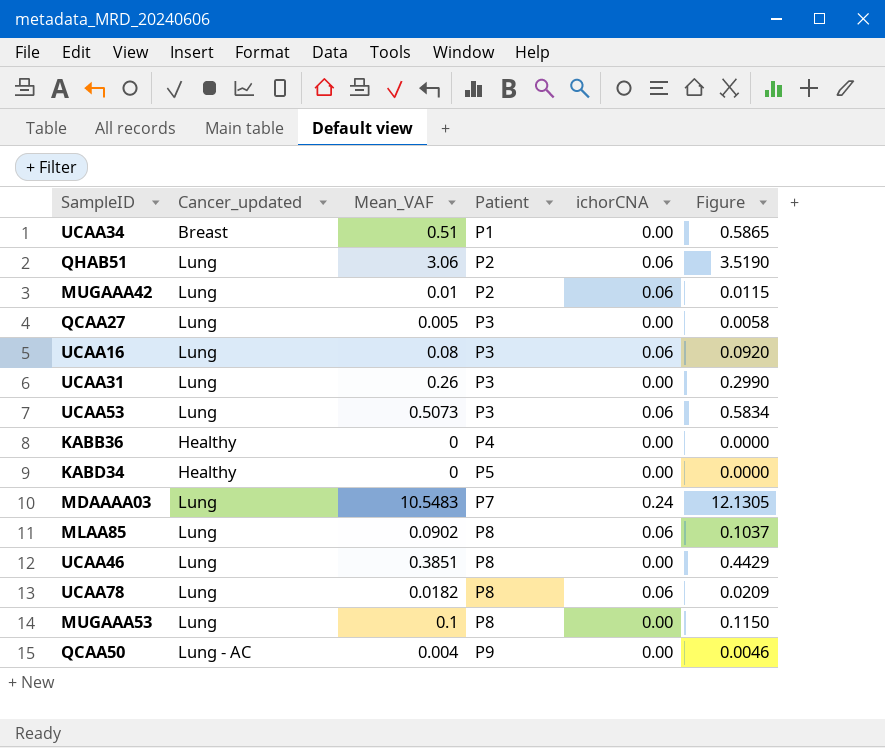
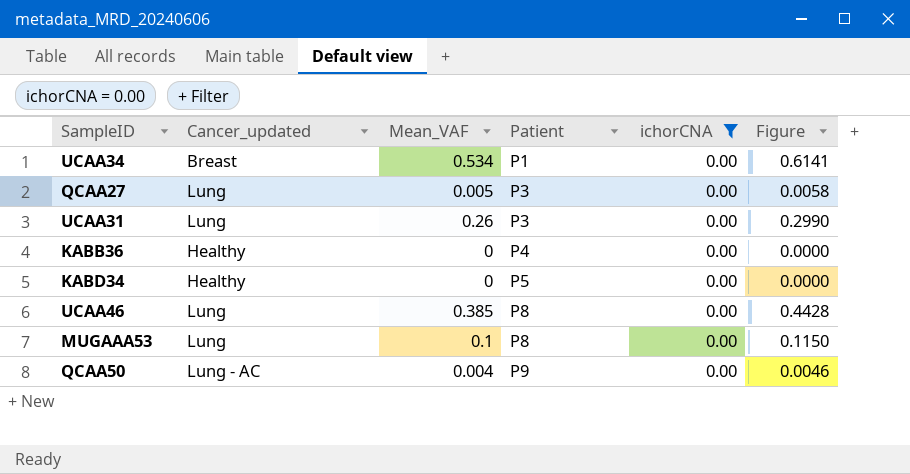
filter: none -> ichorCNA = 0.00
UCAA34 | Mean_VAF: 0.51 -> 0.534
UCAA34 | Figure: 0.5865 -> 0.6141
UCAA46 | Mean_VAF: 0.3851 -> 0.385
UCAA46 | Figure: 0.4429 -> 0.4428

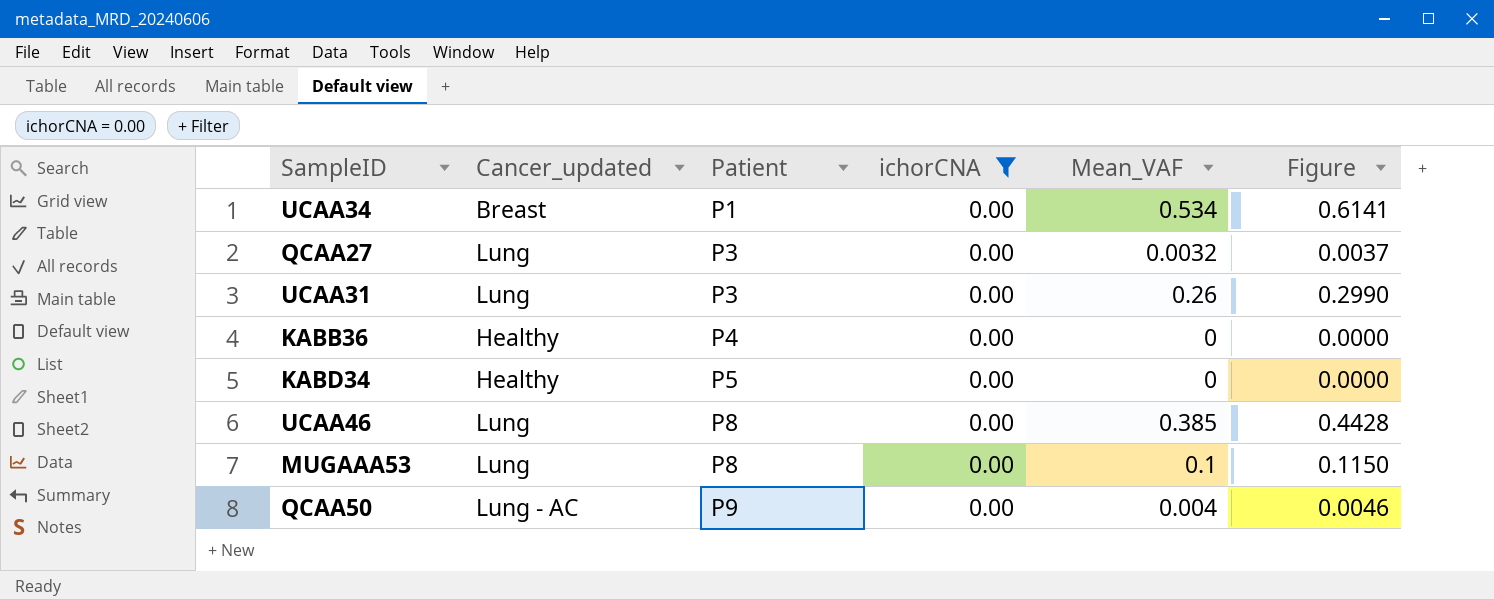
column Mean_VAF | position: 3 -> 5
QCAA27 | Mean_VAF: 0.005 -> 0.0032
QCAA27 | Figure: 0.0058 -> 0.0037

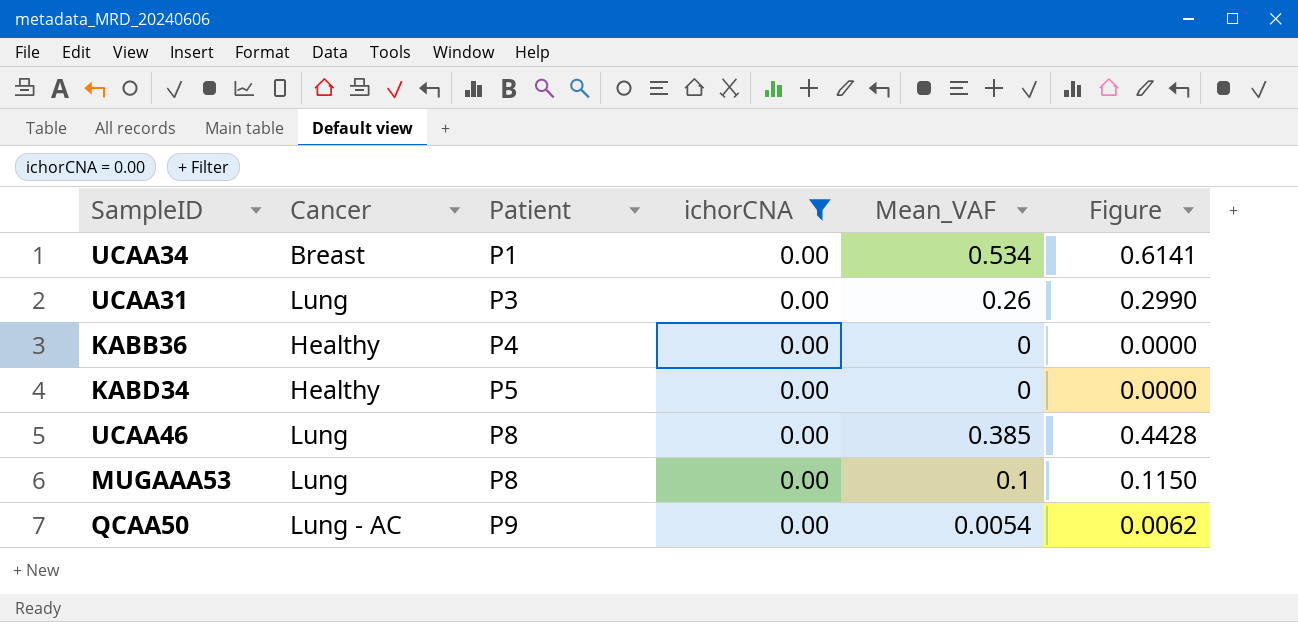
column name: Cancer_updated -> Cancer
row QCAA27: Lung | P3 | 0.00 | 0.0032 | 0.0037 -> none
QCAA50 | Mean_VAF: 0.004 -> 0.0054
QCAA50 | Figure: 0.0046 -> 0.0062

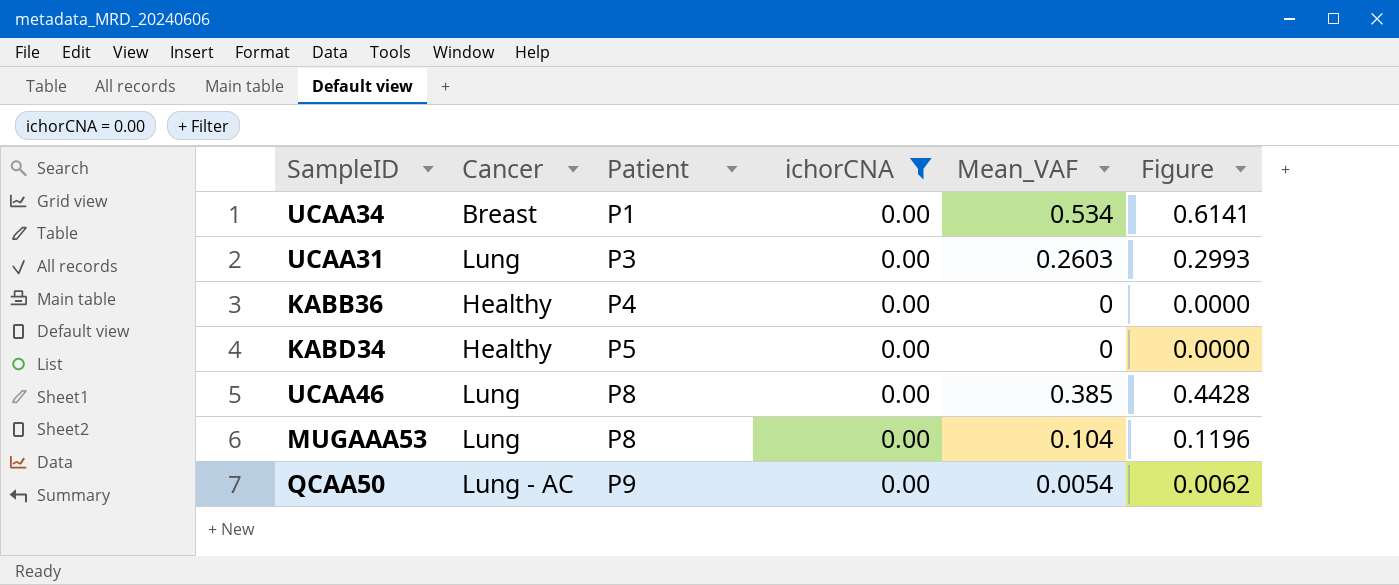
UCAA31 | Mean_VAF: 0.26 -> 0.2603
UCAA31 | Figure: 0.2990 -> 0.2993
MUGAAA53 | Mean_VAF: 0.1 -> 0.104
MUGAAA53 | Figure: 0.1150 -> 0.1196

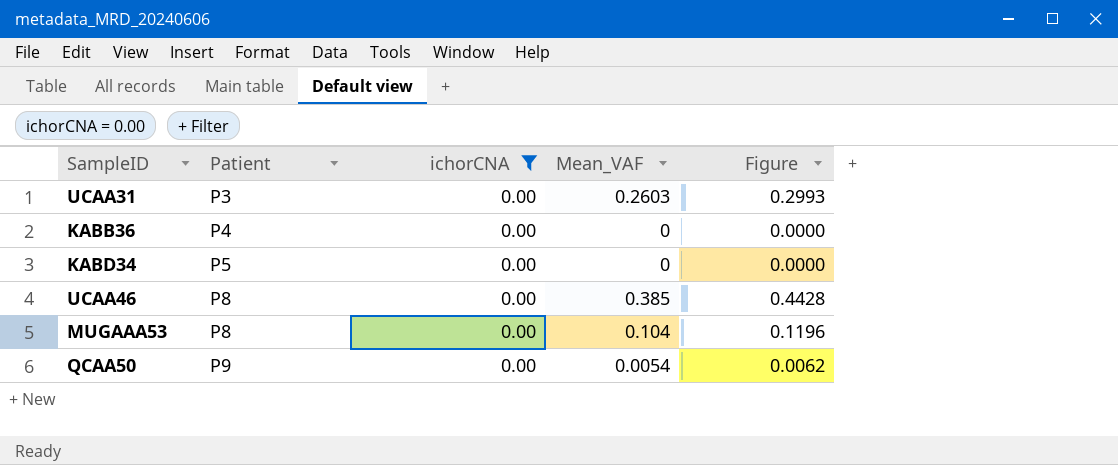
column Cancer | position: 2 -> none
row UCAA34: Breast | P1 | 0.00 | 0.534 | 0.6141 -> none

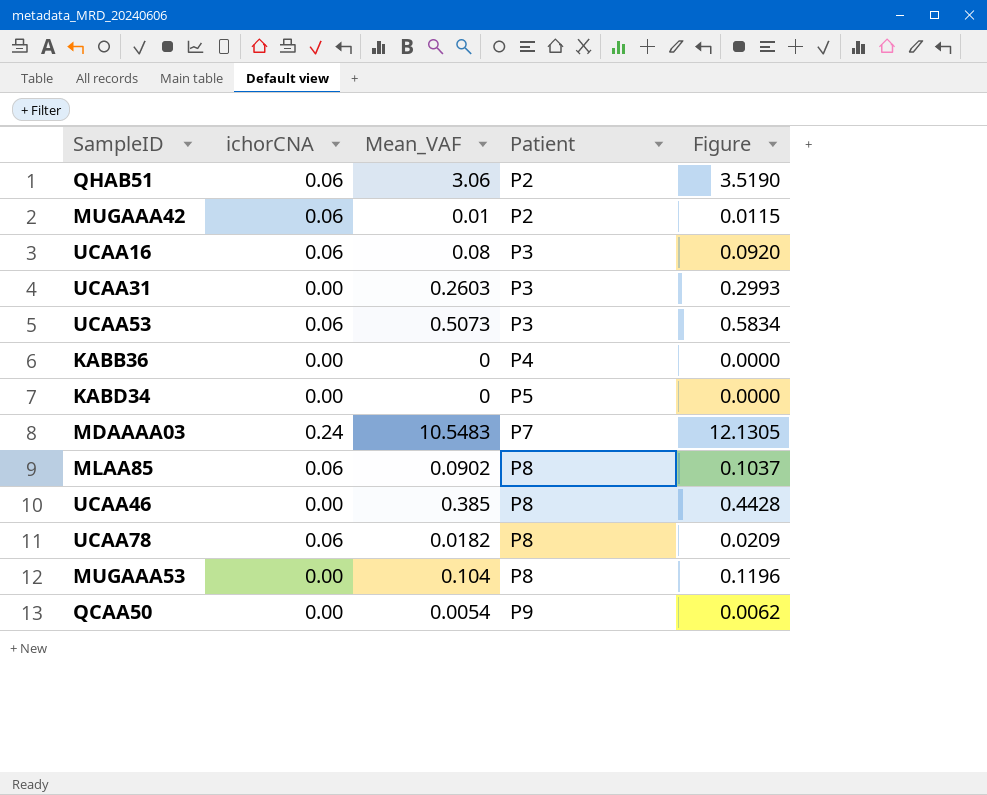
filter: ichorCNA = 0.00 -> none
column Patient | position: 2 -> 4

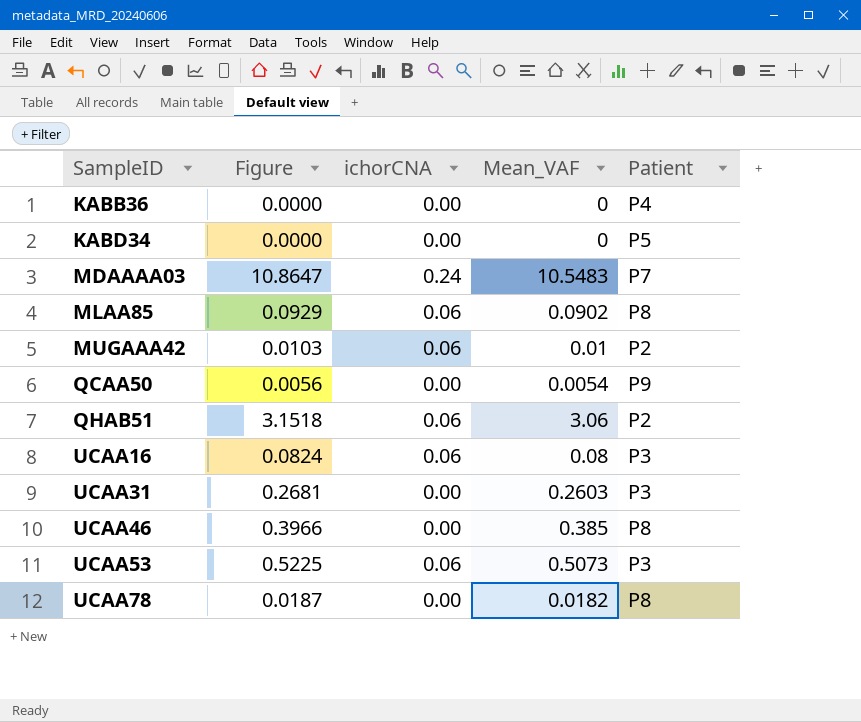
row order: Patient ascending -> SampleID ascending
column Figure | formula: [Mean_VAF] * 1.15 -> [Mean_VAF] * 1.03
column Figure | position: 5 -> 2
row MUGAAA53: 0.00 | 0.104 | P8 | 0.1196 -> none
UCAA78 | ichorCNA: 0.06 -> 0.00

